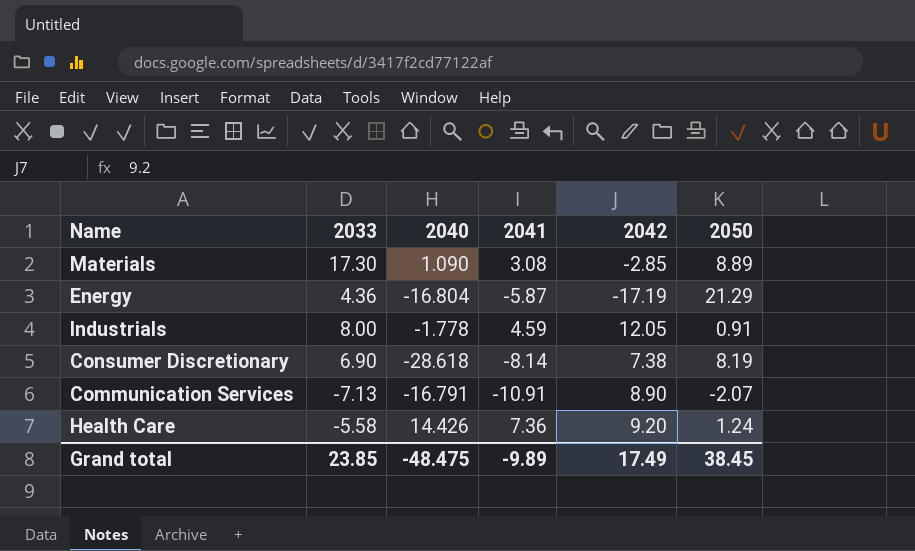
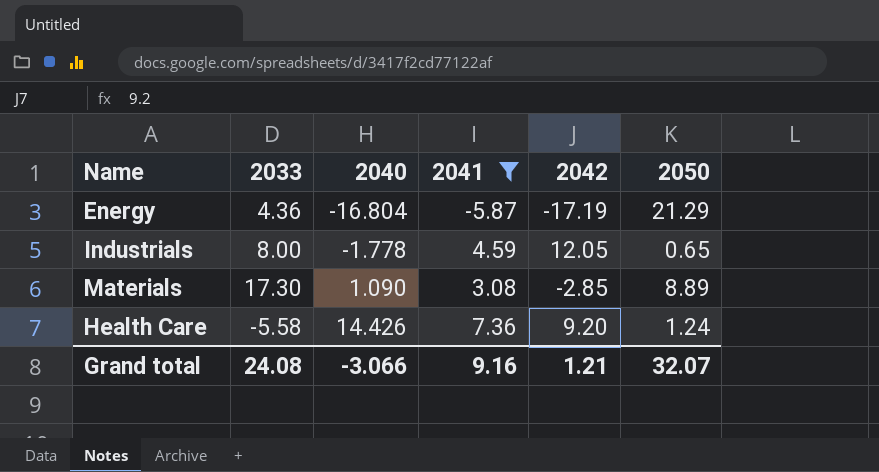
filter: none -> 2041 >= -5.87
row order: none -> 2040 ascending
Industrials | 2050: 0.91 -> 0.65
Grand total | 2033: 23.85 -> 24.08
Grand total | 2040: -48.475 -> -3.066
Grand total | 2041: -9.89 -> 9.16
Grand total | 2042: 17.49 -> 1.21
Grand total | 2050: 38.45 -> 32.07

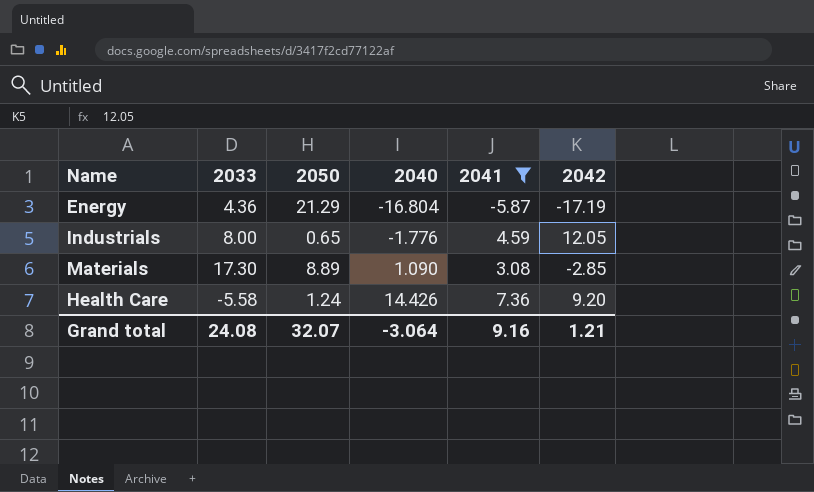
column 2050 | position: 6 -> 3
Industrials | 2040: -1.778 -> -1.776
Grand total | 2040: -3.066 -> -3.064

